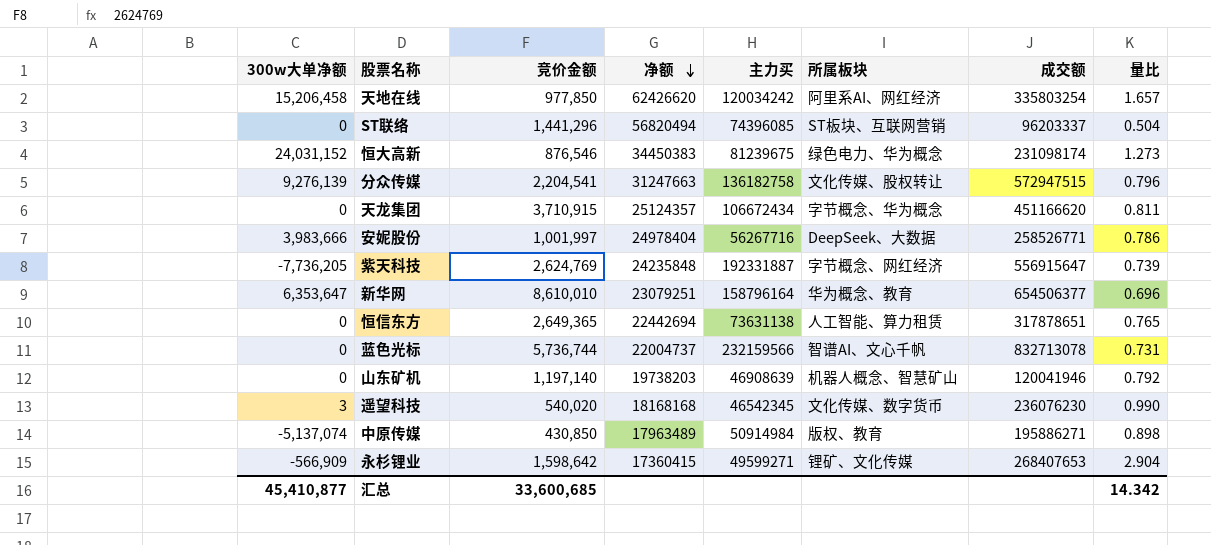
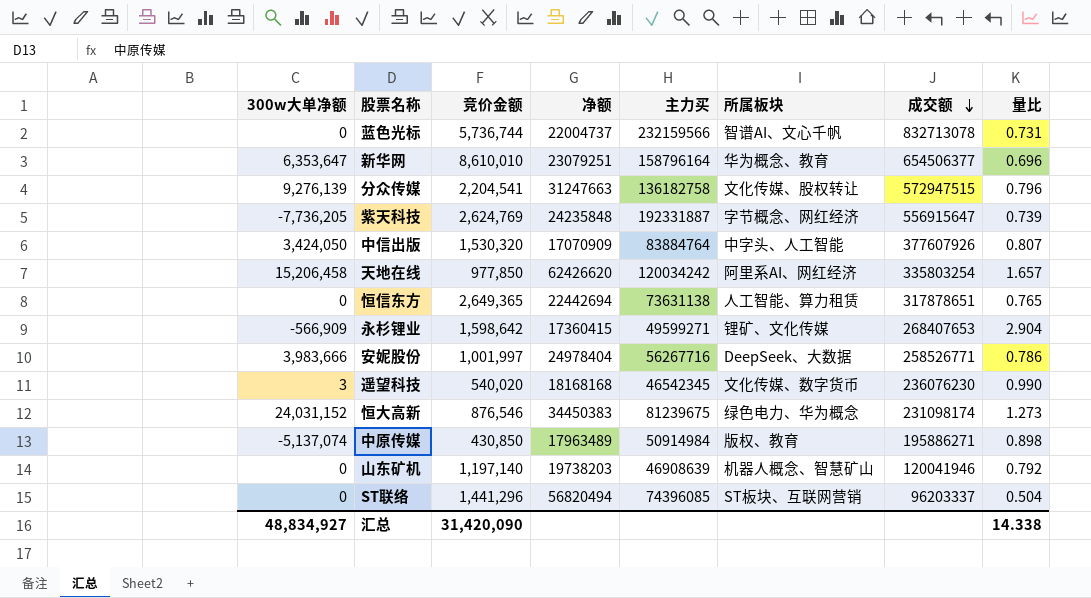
row order: 净额 descending -> 成交额 descending
row 天龙集团: 0 | 3,710,915 | 25124357 | 106672434 | 字节概念、华为概念 | 451166620 | 0.811 -> none
row 中信出版: none -> 3,424,050 | 1,530,320 | 17070909 | 83884764 | 中字头、人工智能 | 377607926 | 0.807
汇总 | 300w大单净额: 45,410,877 -> 48,834,927
汇总 | 竞价金额: 33,600,685 -> 31,420,090
汇总 | 量比: 14.342 -> 14.338

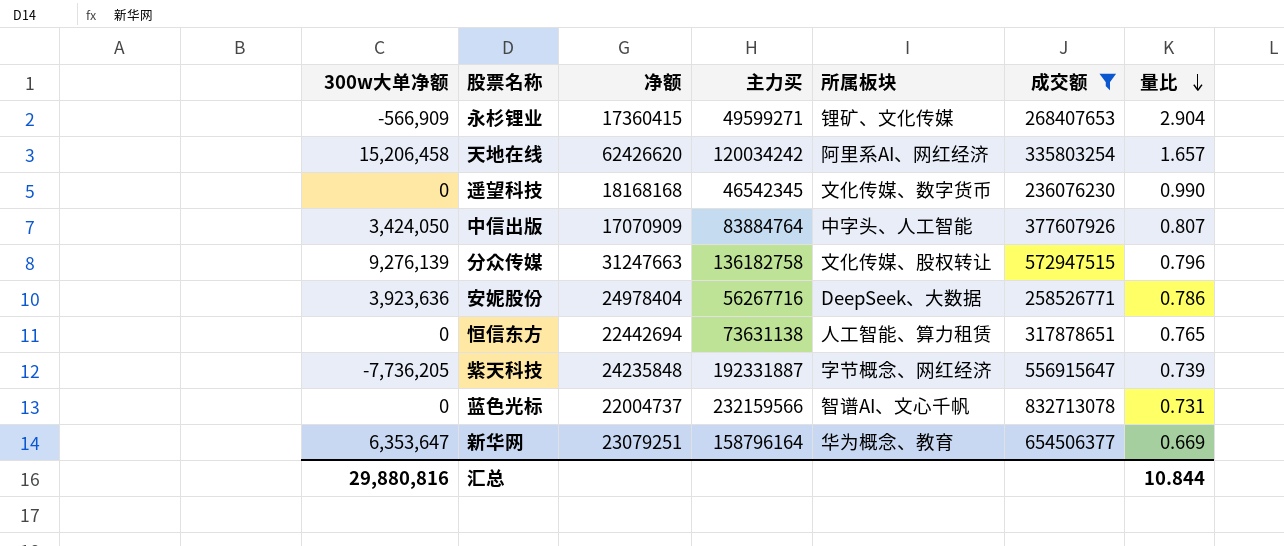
filter: none -> 成交额 >= 236076230
row order: 成交额 descending -> 量比 descending
column 竞价金额 | position: 3 -> none
遥望科技 | 300w大单净额: 3 -> 0
安妮股份 | 300w大单净额: 3,983,666 -> 3,923,636
新华网 | 量比: 0.696 -> 0.669
汇总 | 300w大单净额: 48,834,927 -> 29,880,816
汇总 | 量比: 14.338 -> 10.844

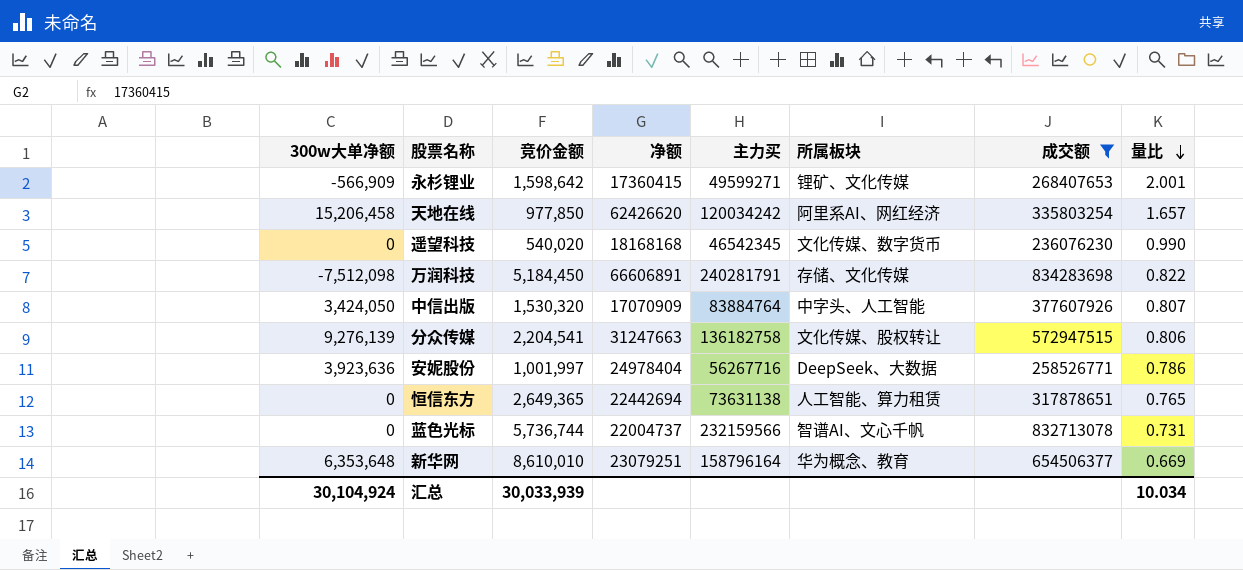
column 竞价金额 | position: none -> 3
row 紫天科技: -7,736,205 | 24235848 | 192331887 | 字节概念、网红经济 | 556915647 | 0.739 -> none
永杉锂业 | 量比: 2.904 -> 2.001
row 万润科技: none -> -7,512,098 | 5,184,450 | 66606891 | 240281791 | 存储、文化传媒 | 834283698 | 0.822
分众传媒 | 量比: 0.796 -> 0.806
新华网 | 300w大单净额: 6,353,647 -> 6,353,648
汇总 | 300w大单净额: 29,880,816 -> 30,104,924
汇总 | 量比: 10.844 -> 10.034

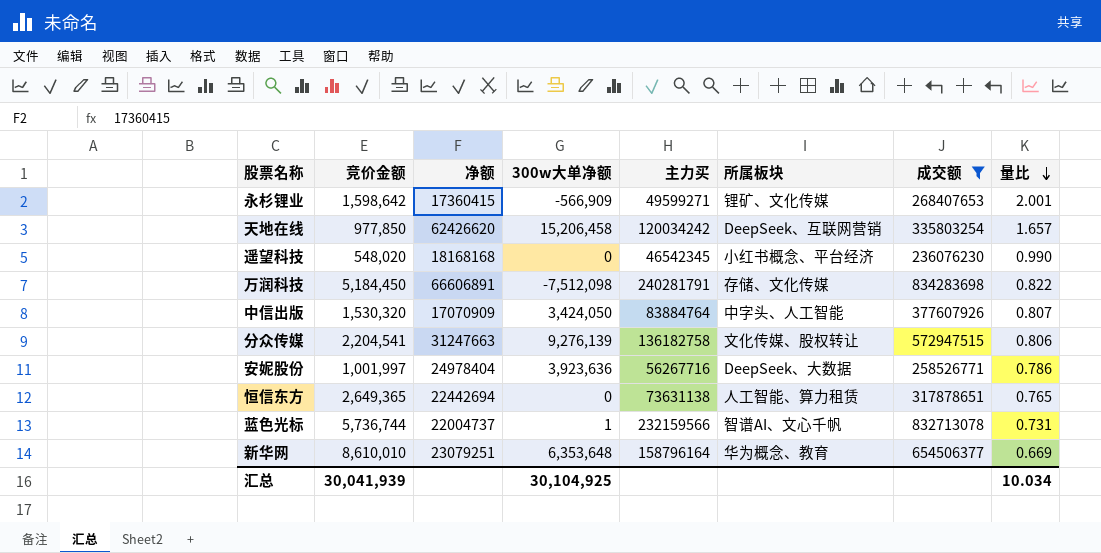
column 300w大单净额 | position: 1 -> 4
天地在线 | 所属板块: 阿里系AI、网红经济 -> DeepSeek、互联网营销
遥望科技 | 竞价金额: 540,020 -> 548,020
遥望科技 | 所属板块: 文化传媒、数字货币 -> 小红书概念、平台经济
蓝色光标 | 300w大单净额: 0 -> 1
汇总 | 竞价金额: 30,033,939 -> 30,041,939
汇总 | 300w大单净额: 30,104,924 -> 30,104,925

